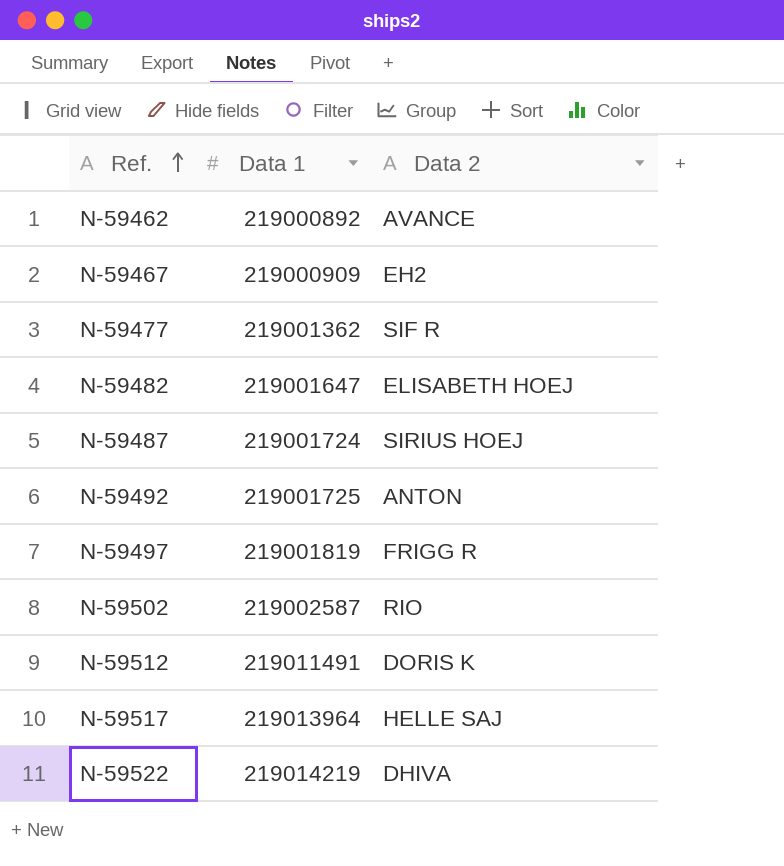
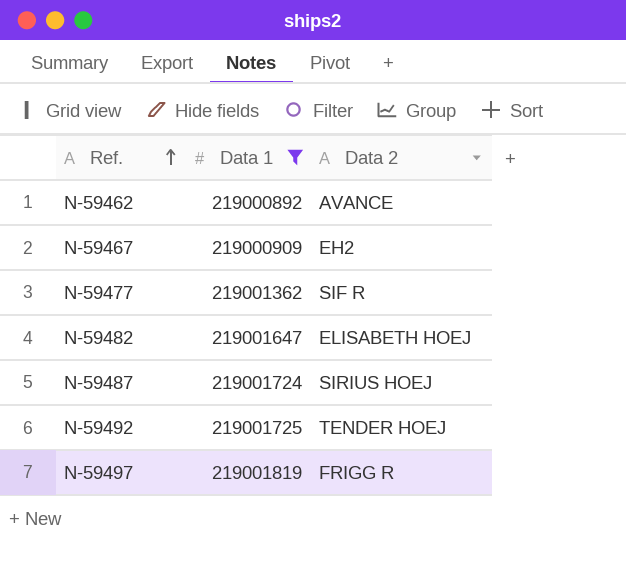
filter: none -> Data 1 <= 219001819
N-59492 | Data 2: ANTON -> TENDER HOEJ

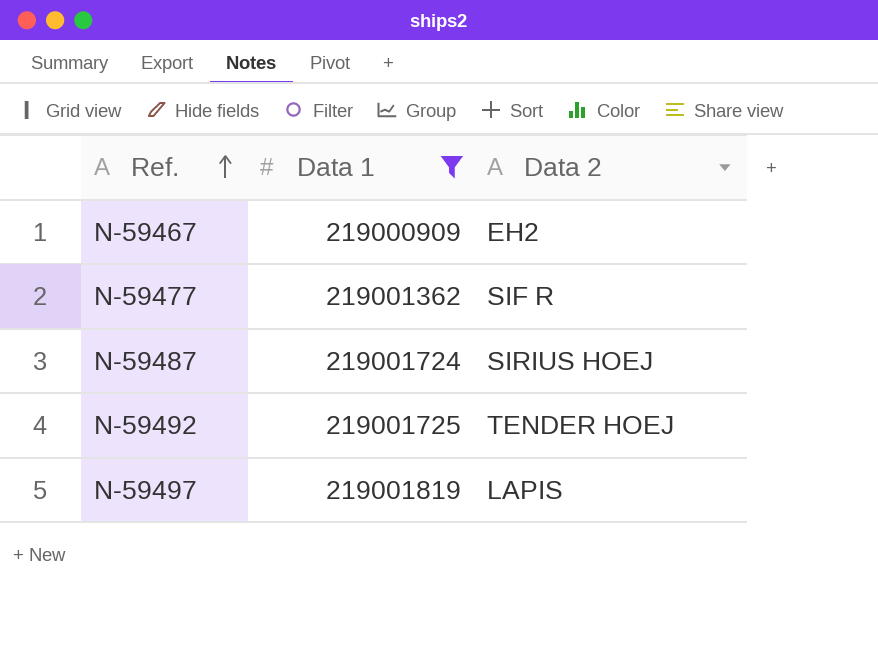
row N-59462: 219000892 | AVANCE -> none
row N-59482: 219001647 | ELISABETH HOEJ -> none
N-59497 | Data 2: FRIGG R -> LAPIS

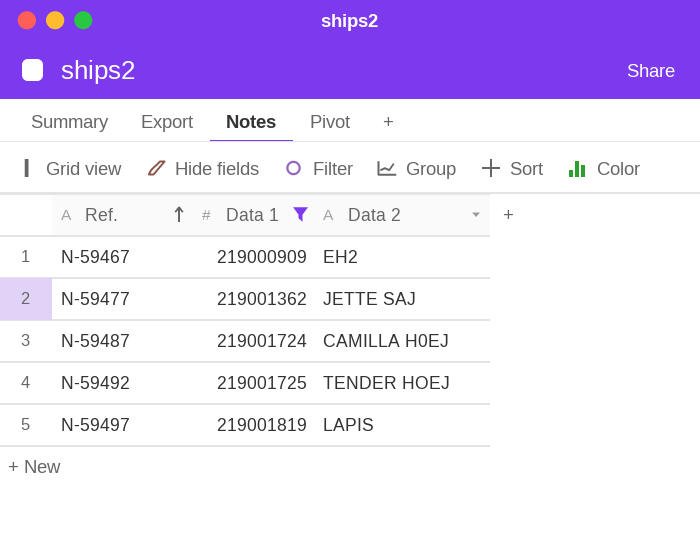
N-59477 | Data 2: SIF R -> JETTE SAJ
N-59487 | Data 2: SIRIUS HOEJ -> CAMILLA H0EJ

